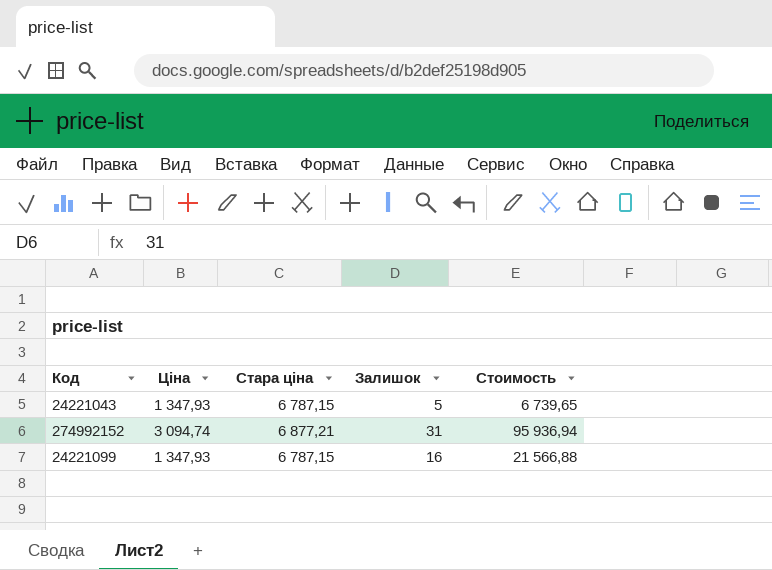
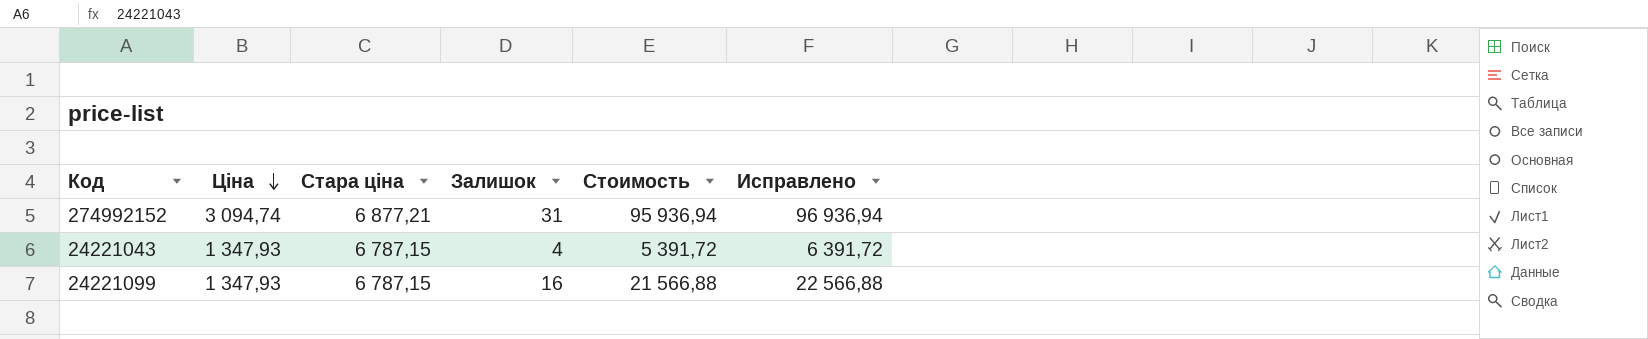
row order: none -> Ціна descending
column Исправлено | formula: none -> [Стоимость] + 1000
24221043 | Залишок: 5 -> 4
24221043 | Стоимость: 6 739,65 -> 5 391,72

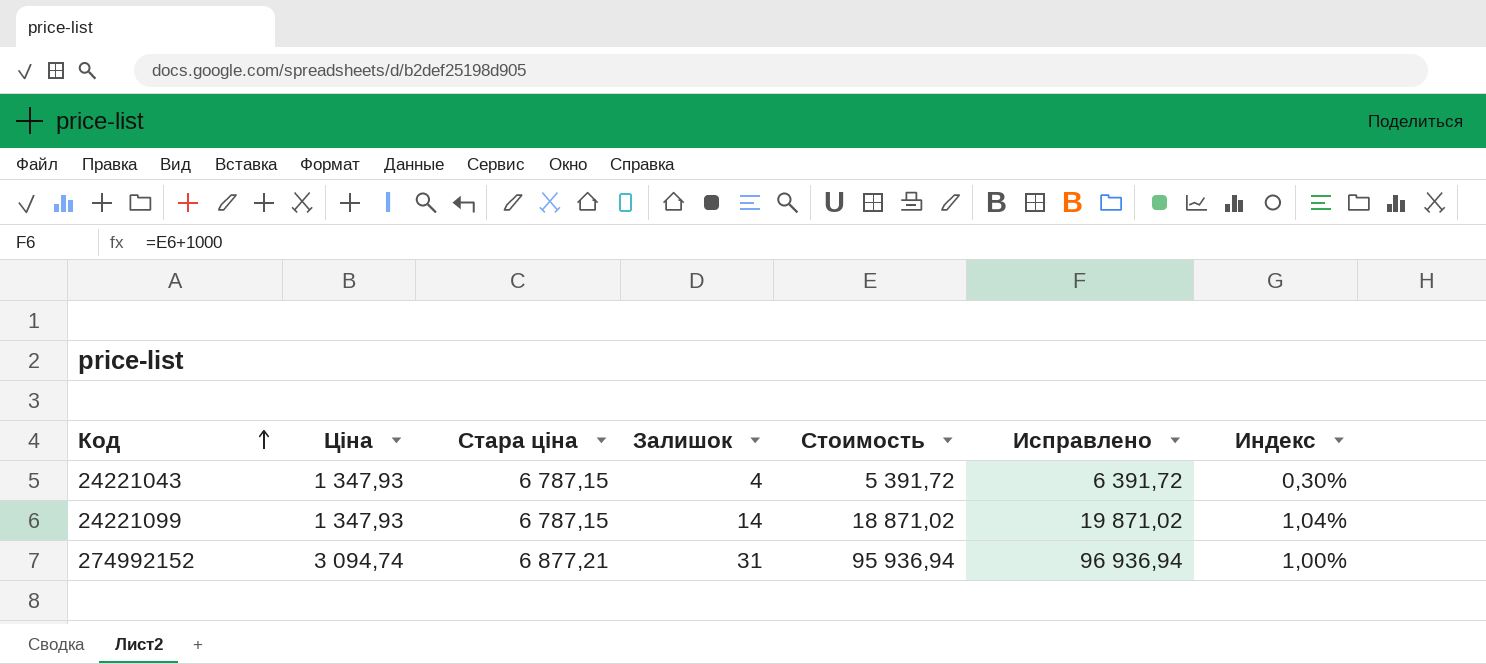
row order: Ціна descending -> Код ascending
column Индекс | formula: none -> [Залишок] / [Ціна]
24221099 | Залишок: 16 -> 14
24221099 | Стоимость: 21 566,88 -> 18 871,02
24221099 | Исправлено: 22 566,88 -> 19 871,02

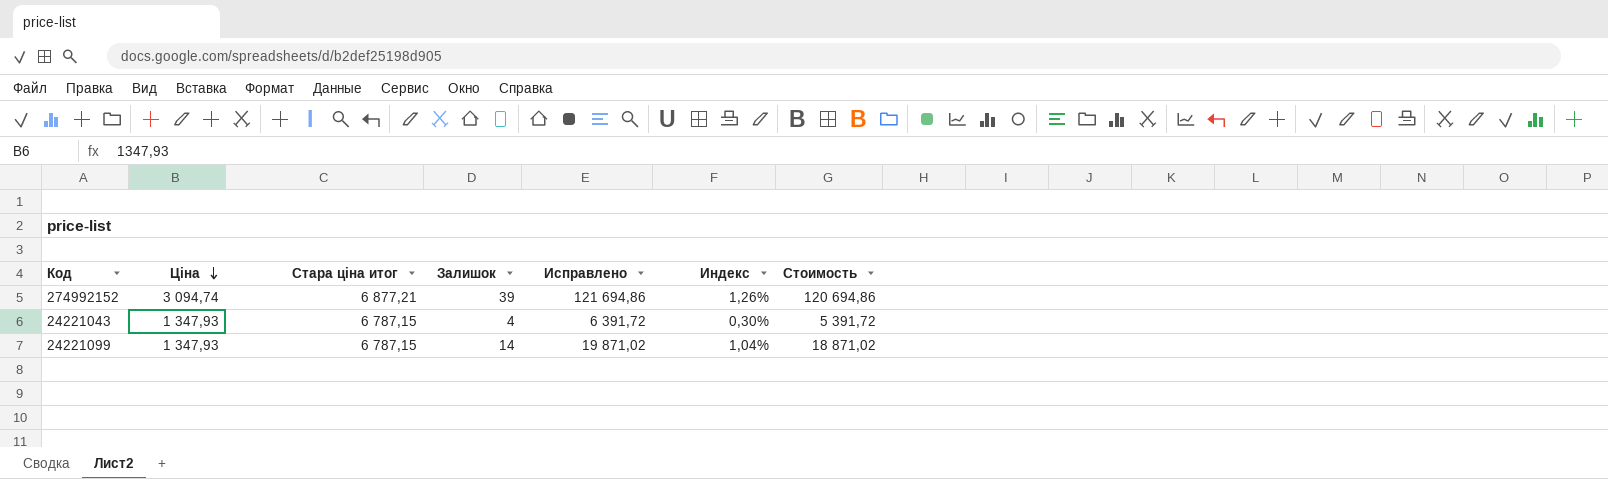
row order: Код ascending -> Ціна descending
column name: Стара ціна -> Стара ціна итог
column Стоимость | position: 5 -> 7
274992152 | Залишок: 31 -> 39
274992152 | Исправлено: 96 936,94 -> 121 694,86
274992152 | Индекс: 1,00% -> 1,26%
274992152 | Стоимость: 95 936,94 -> 120 694,86

